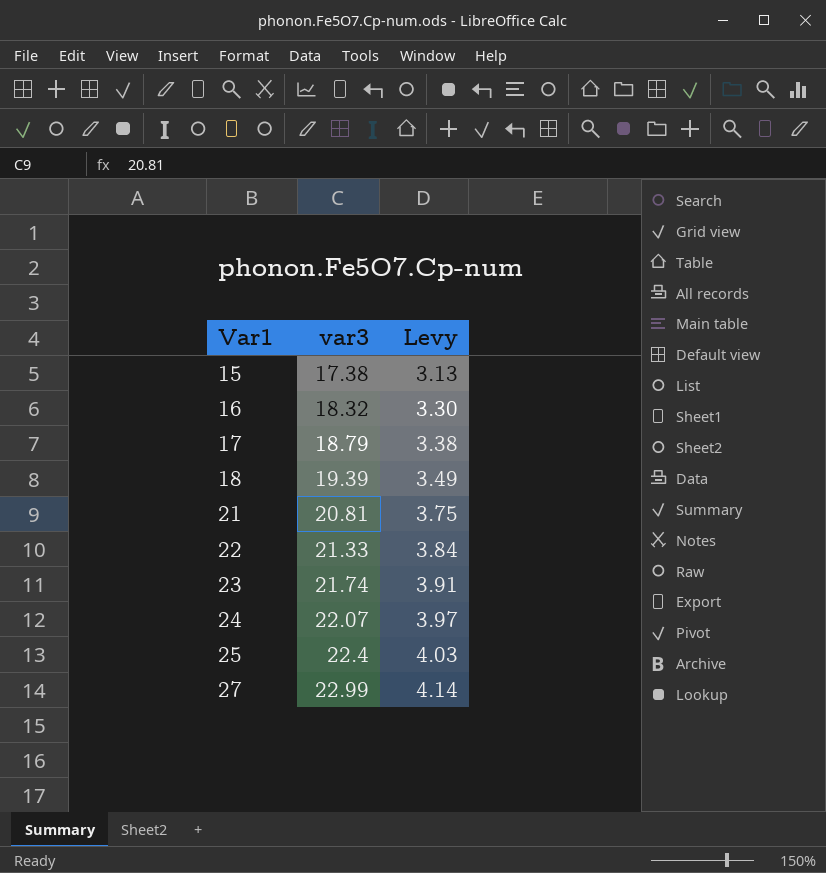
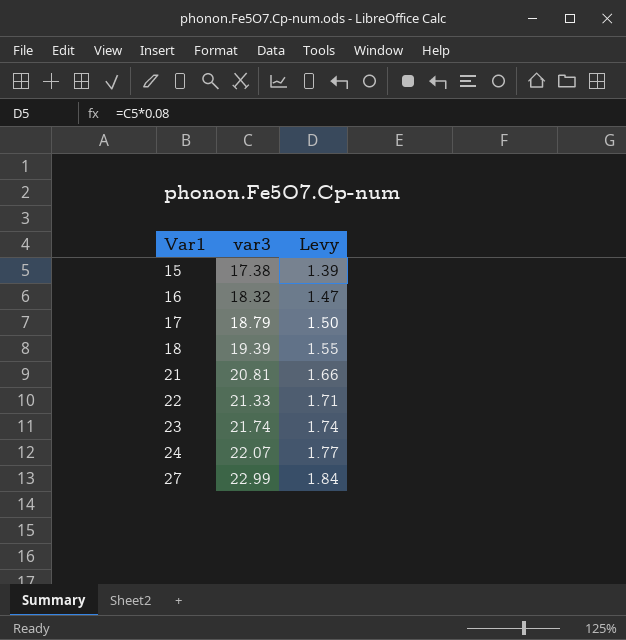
column Levy | formula: [var3] * 0.18 -> [var3] * 0.08
row 25: 22.4 | 4.03 -> none

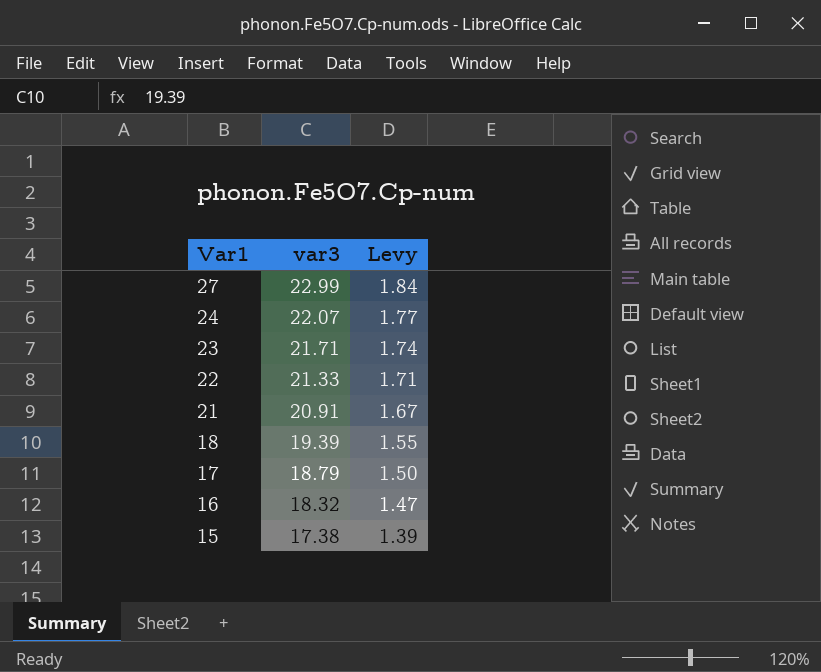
row order: Var1 ascending -> Var1 descending
23 | var3: 21.74 -> 21.71
21 | var3: 20.81 -> 20.91
21 | Levy: 1.66 -> 1.67

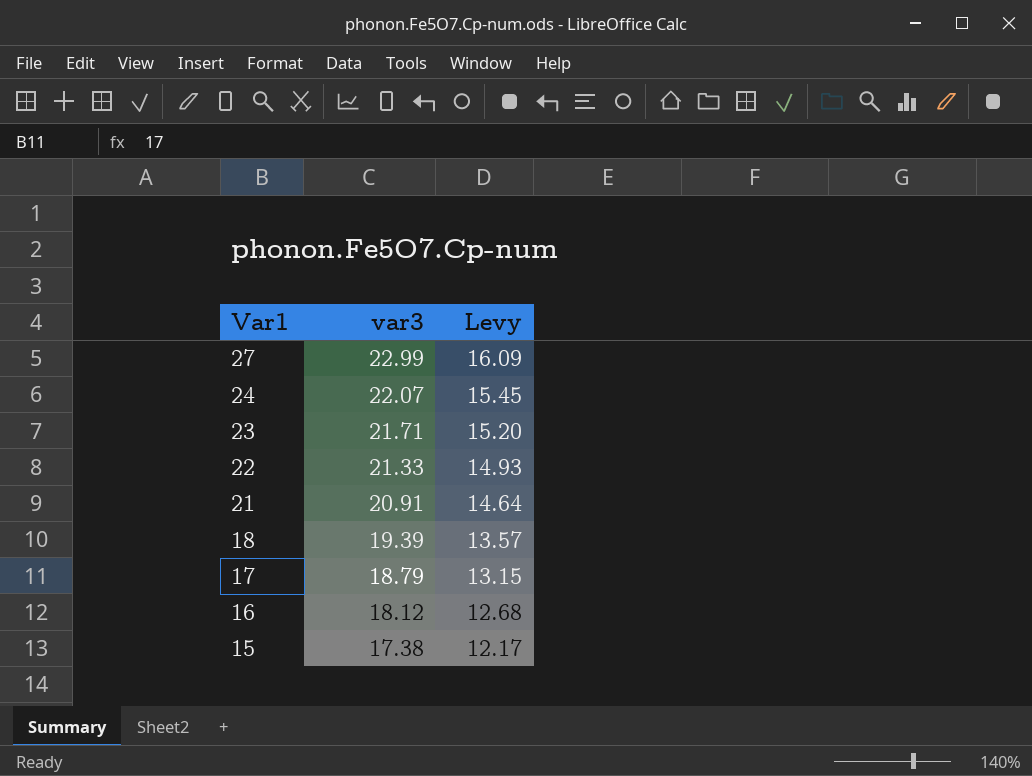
column Levy | formula: [var3] * 0.08 -> [var3] * 0.7
16 | var3: 18.32 -> 18.12

